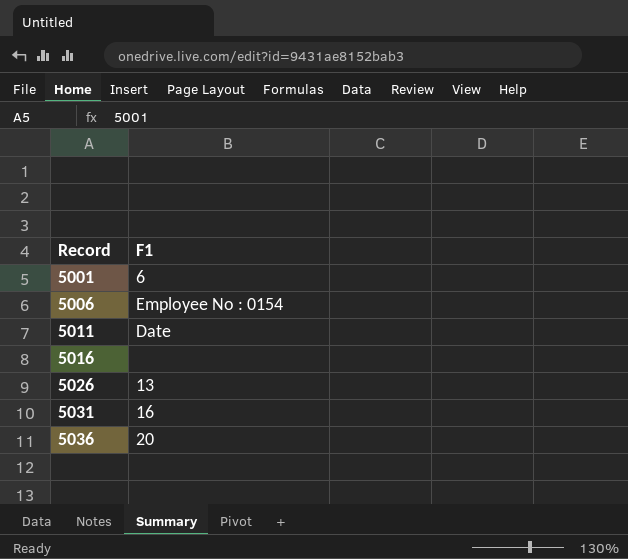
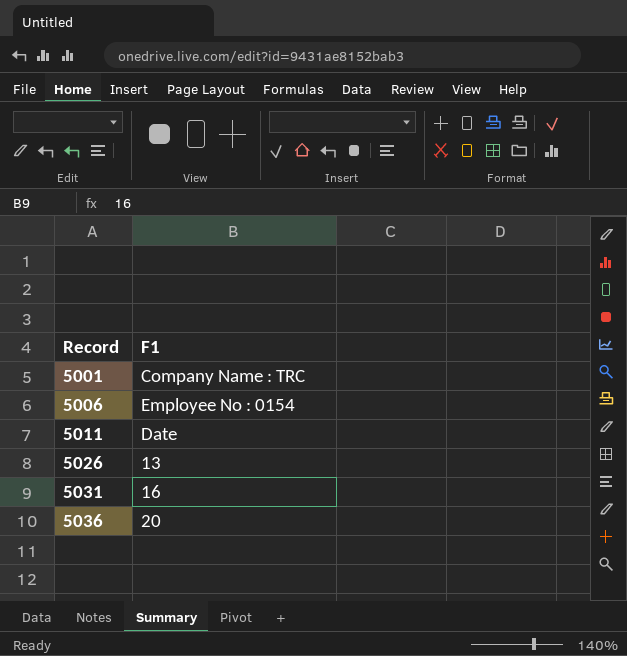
row 5016: none -> none
5001 | F1: 6 -> Company Name : TRC

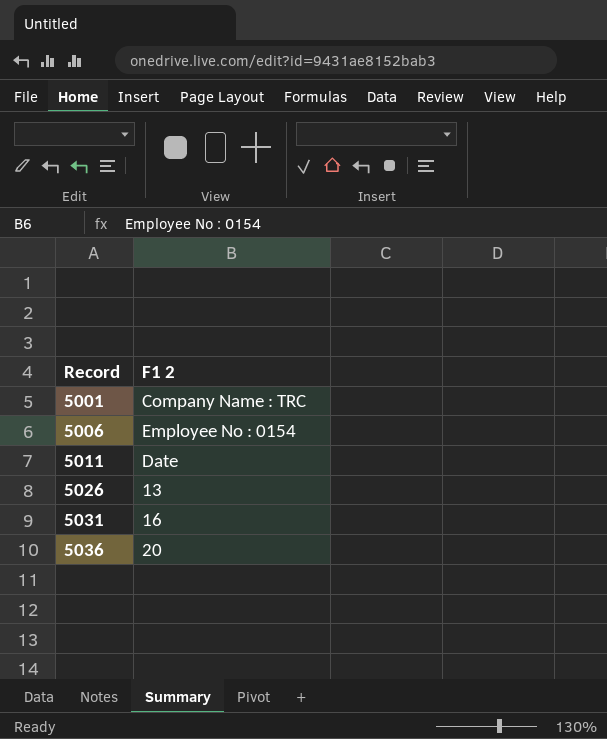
column name: F1 -> F1 2

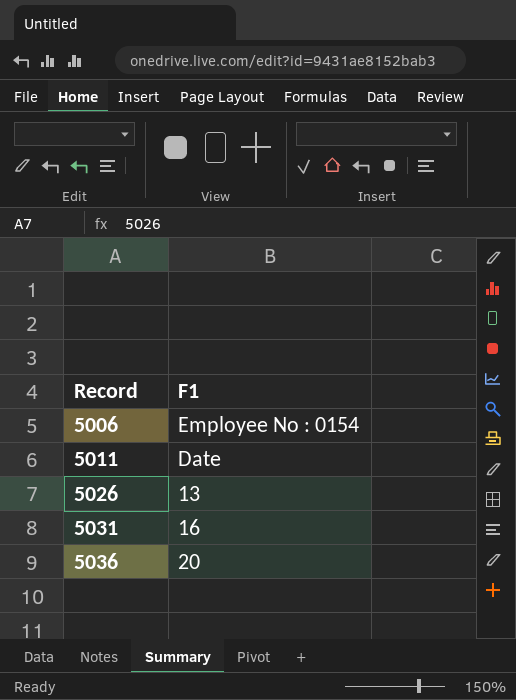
column name: F1 2 -> F1
row 5001: Company Name : TRC -> none

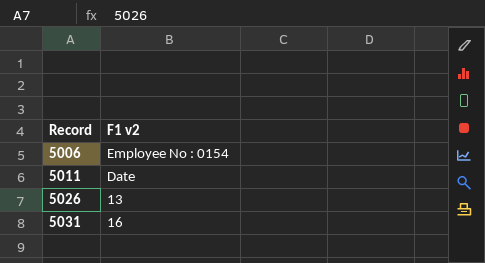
column name: F1 -> F1 v2
row 5036: 20 -> none

